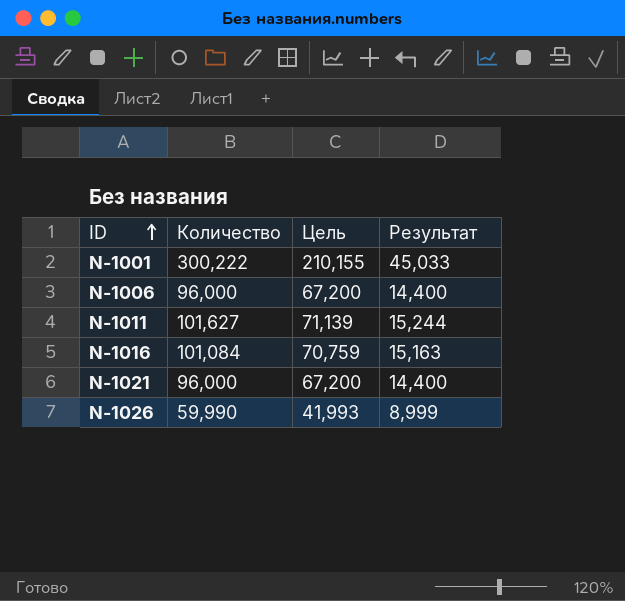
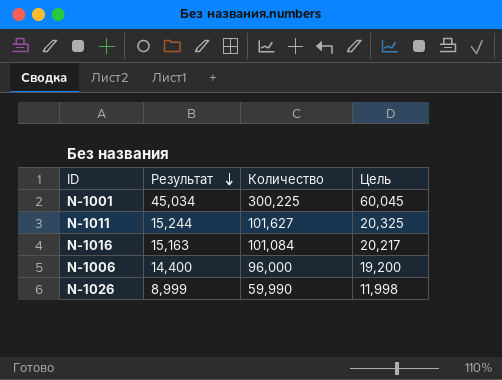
row order: ID ascending -> Результат descending
column Результат | position: 4 -> 2
column Цель | formula: [Количество] * 0,7 -> [Количество] * 0,2
row N-1021: 96,000 | 67,200 | 14,400 -> none
N-1001 | Результат: 45,033 -> 45,034
N-1001 | Количество: 300,222 -> 300,225

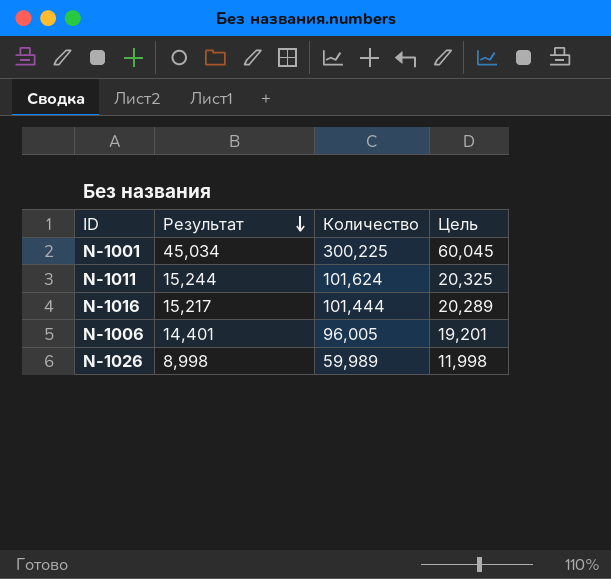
N-1011 | Количество: 101,627 -> 101,624
N-1016 | Результат: 15,163 -> 15,217
N-1016 | Количество: 101,084 -> 101,444
N-1016 | Цель: 20,217 -> 20,289
N-1006 | Результат: 14,400 -> 14,401
N-1006 | Количество: 96,000 -> 96,005
N-1006 | Цель: 19,200 -> 19,201
N-1026 | Результат: 8,999 -> 8,998
N-1026 | Количество: 59,990 -> 59,989

